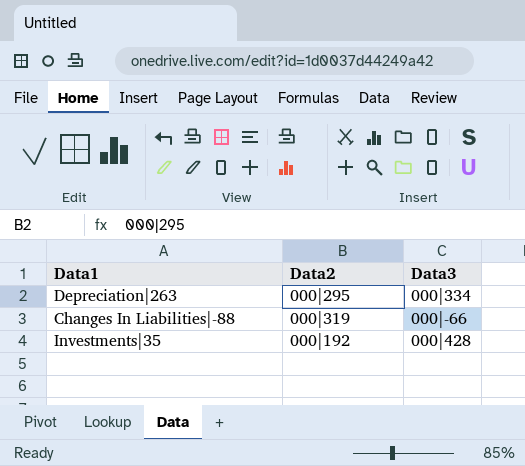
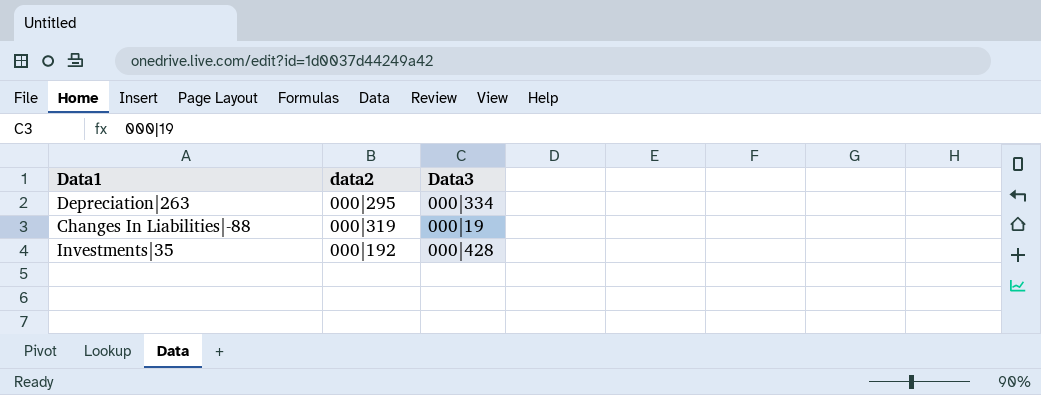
column name: Data2 -> data2
Changes In Liabilities|-88 | Data3: 000|-66 -> 000|19

